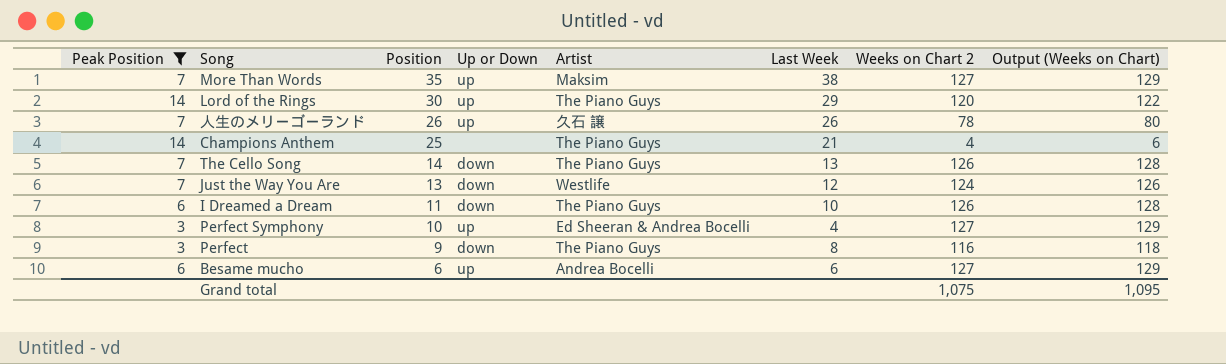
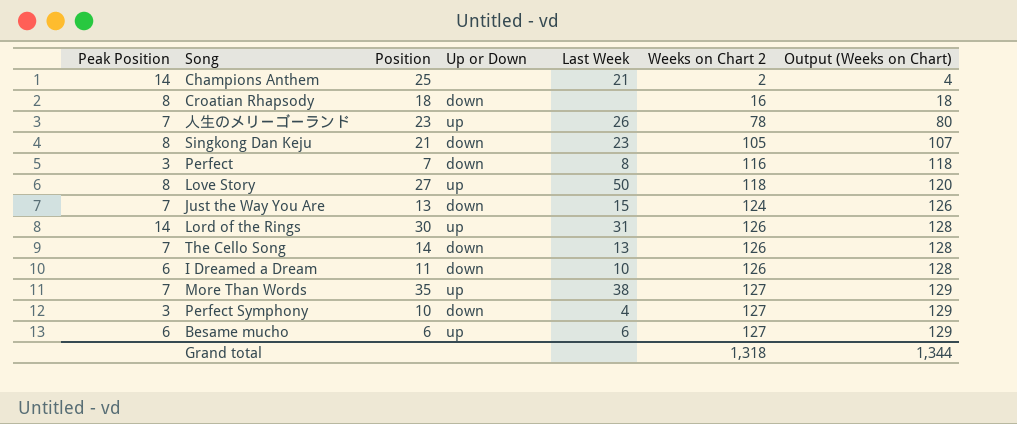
filter: Peak Position != 8 -> none
row order: Position descending -> Weeks on Chart 2 ascending
column Artist | position: 5 -> none
Champions Anthem | Weeks on Chart 2: 4 -> 2
Champions Anthem | Output (Weeks on Chart): 6 -> 4
人生のメリーゴーランド | Position: 26 -> 23
Perfect | Position: 9 -> 7
Just the Way You Are | Last Week: 12 -> 15
Lord of the Rings | Last Week: 29 -> 31
Lord of the Rings | Weeks on Chart 2: 120 -> 126
Lord of the Rings | Output (Weeks on Chart): 122 -> 128
Perfect Symphony | Up or Down: up -> down
Grand total | Weeks on Chart 2: 1,075 -> 1,318
Grand total | Output (Weeks on Chart): 1,095 -> 1,344

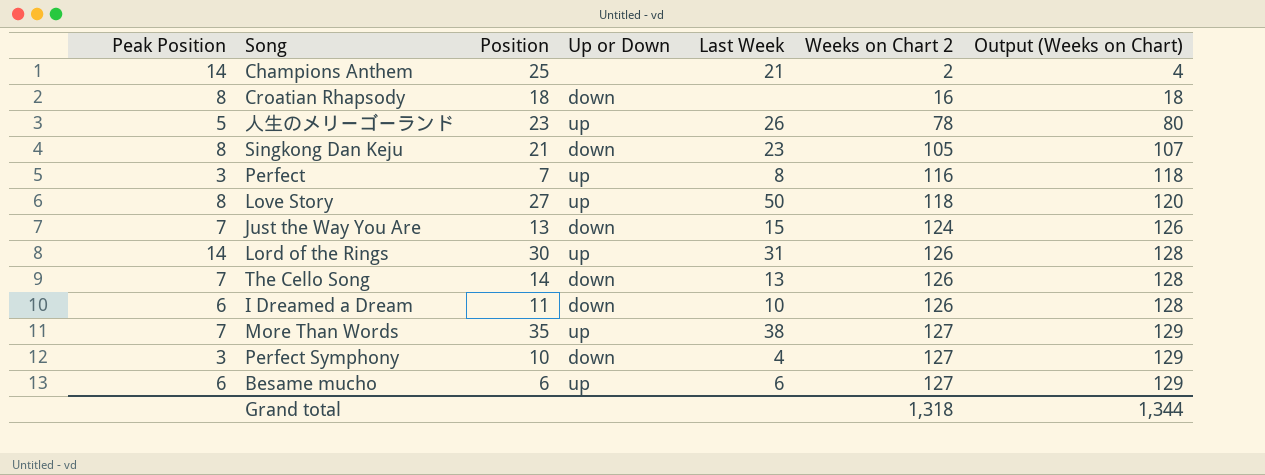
人生のメリーゴーランド | Peak Position: 7 -> 5
Perfect | Up or Down: down -> up

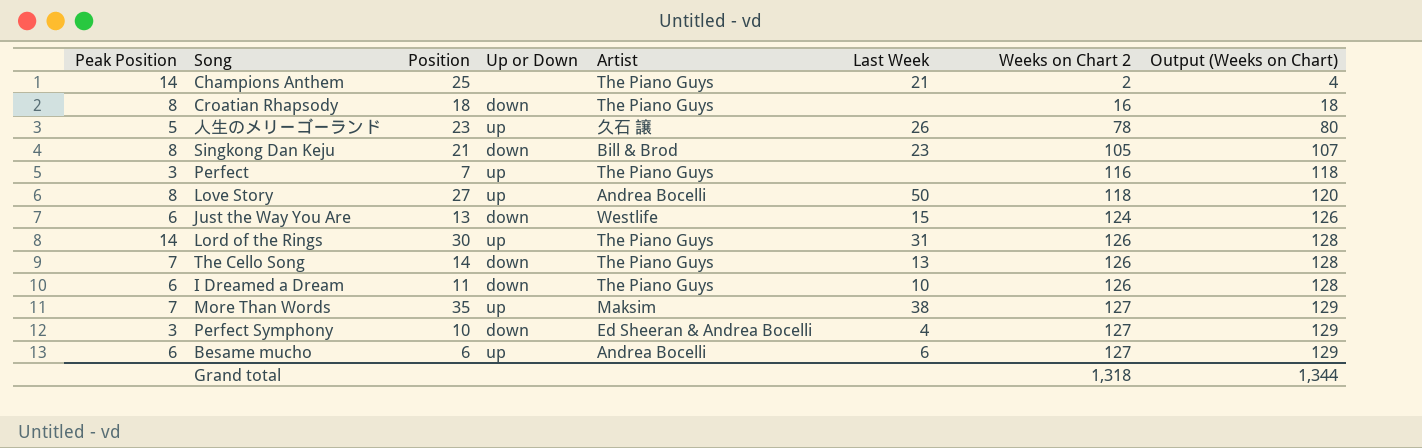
column Artist | position: none -> 5
Perfect | Last Week: 8 -> none
Just the Way You Are | Peak Position: 7 -> 6

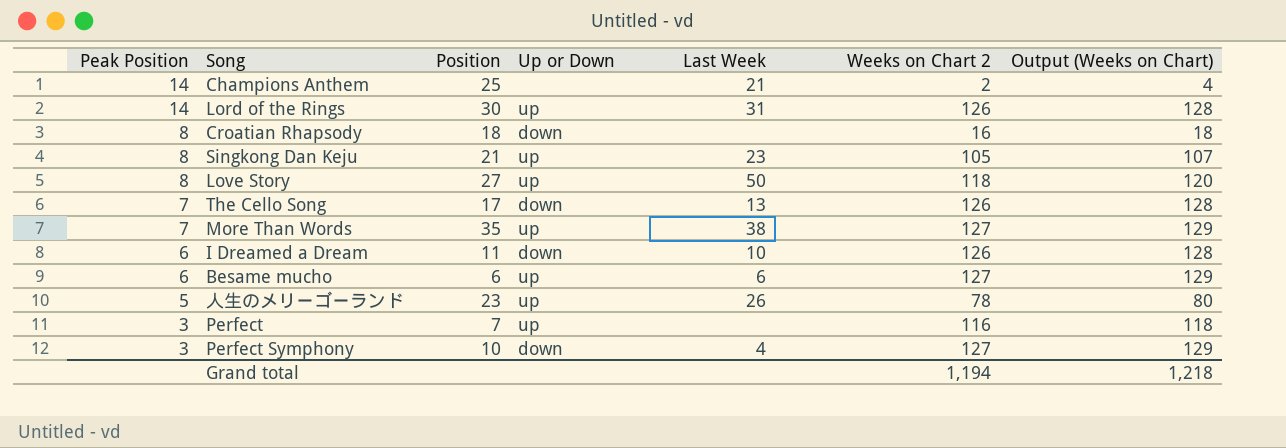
row order: Weeks on Chart 2 ascending -> Peak Position descending
column Artist | position: 5 -> none
row Just the Way You Are: 6 | 13 | down | Westlife | 15 | 124 | 126 -> none
Singkong Dan Keju | Up or Down: down -> up
The Cello Song | Position: 14 -> 17
Grand total | Weeks on Chart 2: 1,318 -> 1,194
Grand total | Output (Weeks on Chart): 1,344 -> 1,218

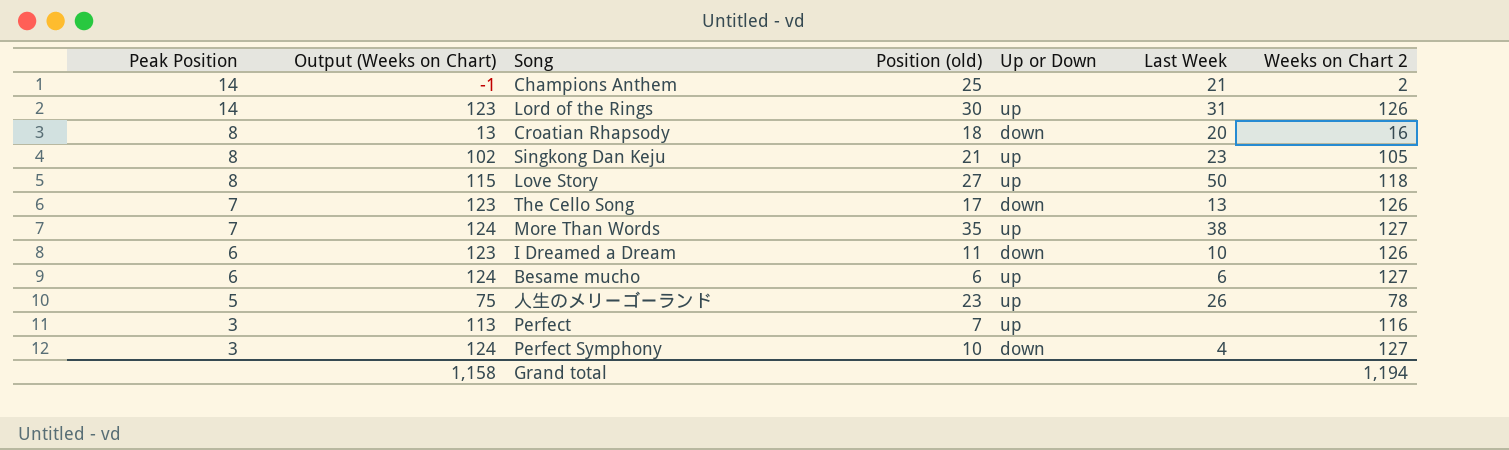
column Output (Weeks on Chart) | formula: [Weeks on Chart 2] + 2 -> [Weeks on Chart 2] - 3
column Output (Weeks on Chart) | position: 7 -> 2
column name: Position -> Position (old)
Croatian Rhapsody | Last Week: none -> 20
Grand total | Output (Weeks on Chart): 1,218 -> 1,158

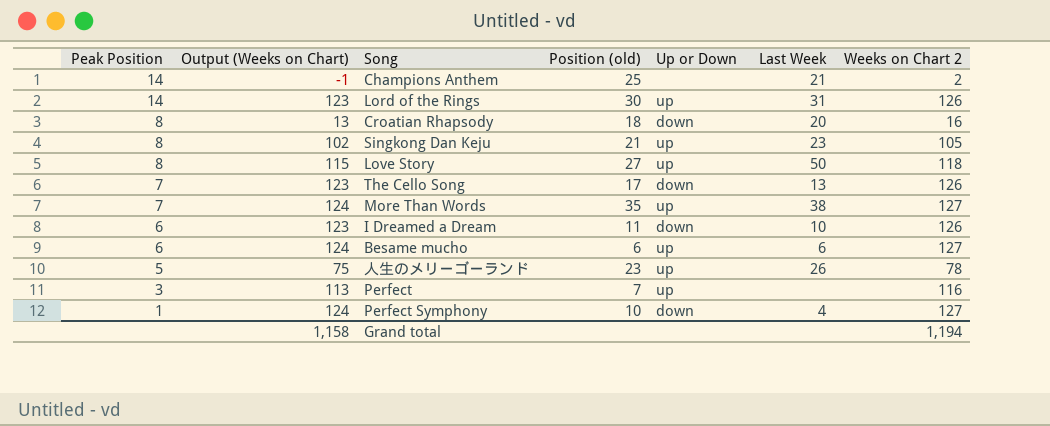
Perfect Symphony | Peak Position: 3 -> 1

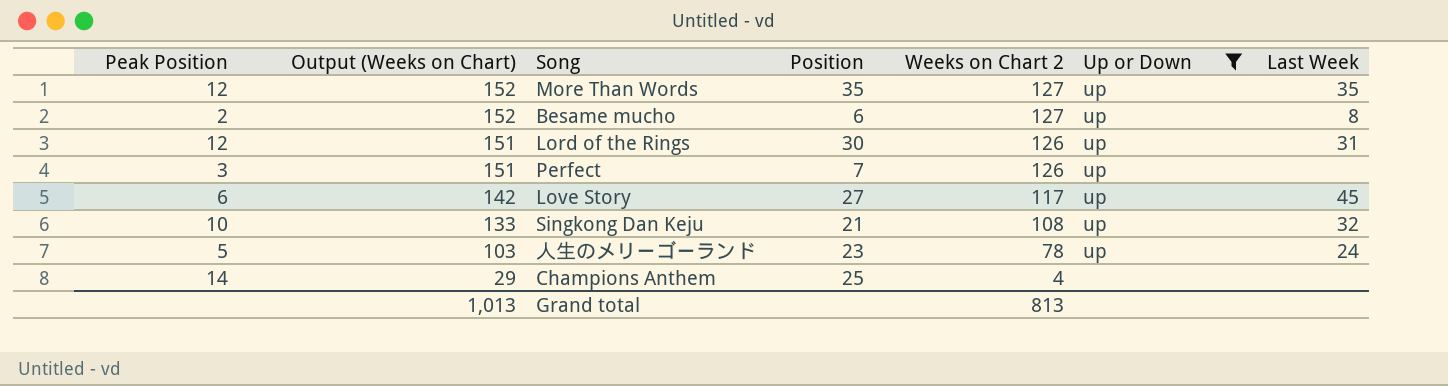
filter: none -> Up or Down != down
row order: Peak Position descending -> Output (Weeks on Chart) descending
column Output (Weeks on Chart) | formula: [Weeks on Chart 2] - 3 -> [Weeks on Chart 2] + 25
column name: Position (old) -> Position
column Weeks on Chart 2 | position: 7 -> 5
More Than Words | Peak Position: 7 -> 12
More Than Words | Last Week: 38 -> 35
Besame mucho | Peak Position: 6 -> 2
Besame mucho | Last Week: 6 -> 8
Lord of the Rings | Peak Position: 14 -> 12
Perfect | Weeks on Chart 2: 116 -> 126
Love Story | Peak Position: 8 -> 6
Love Story | Weeks on Chart 2: 118 -> 117
Love Story | Last Week: 50 -> 45
Singkong Dan Keju | Peak Position: 8 -> 10
Singkong Dan Keju | Weeks on Chart 2: 105 -> 108
Singkong Dan Keju | Last Week: 23 -> 32
人生のメリーゴーランド | Last Week: 26 -> 24
Champions Anthem | Weeks on Chart 2: 2 -> 4
Champions Anthem | Last Week: 21 -> none
Grand total | Output (Weeks on Chart): 1,158 -> 1,013
Grand total | Weeks on Chart 2: 1,194 -> 813

